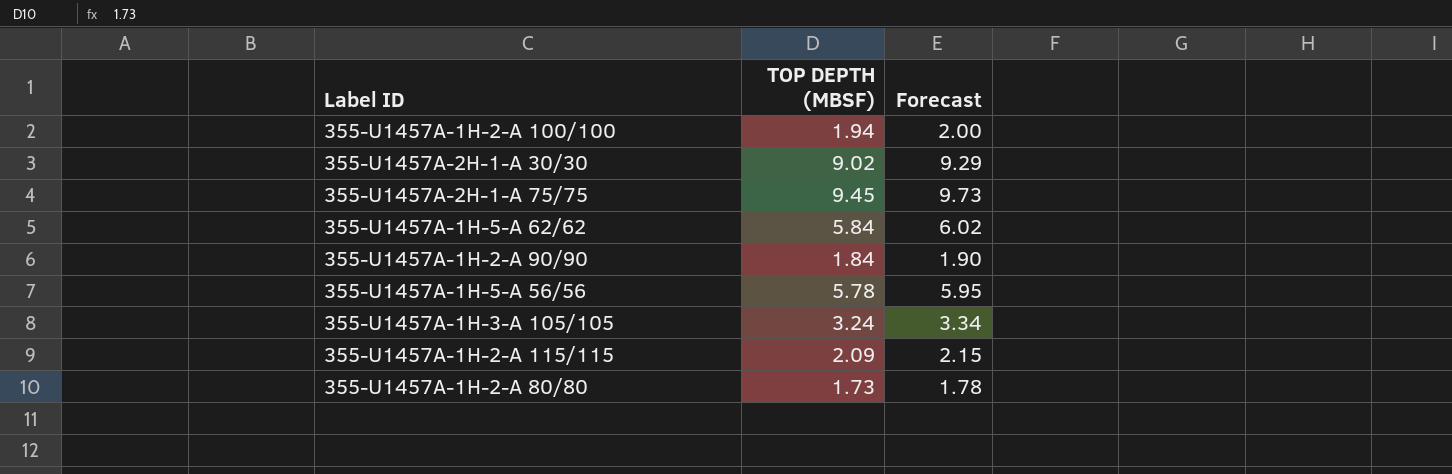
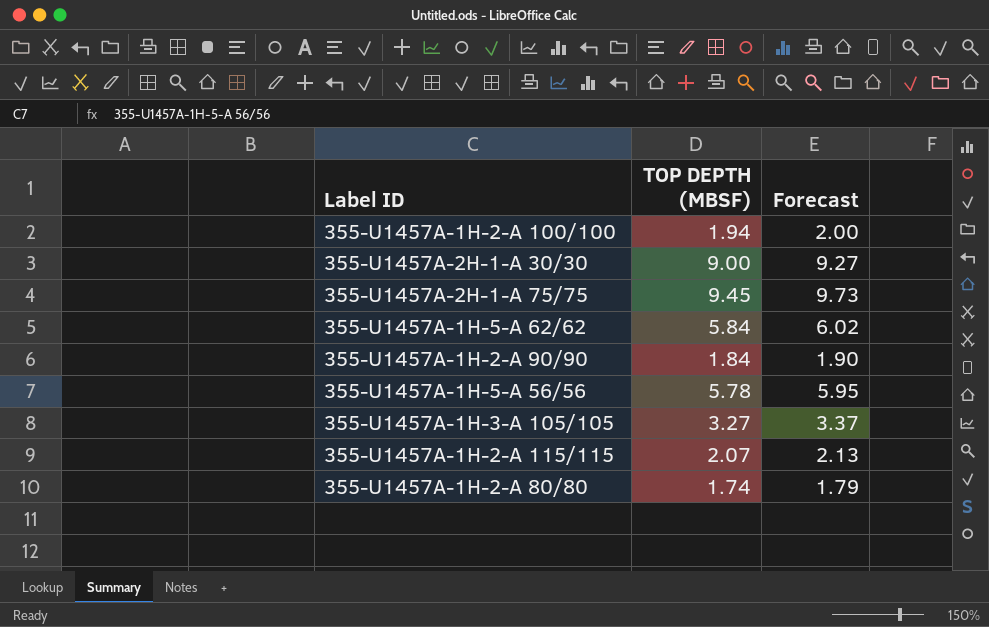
355-U1457A-2H-1-A 30/30 | TOP DEPTH (MBSF): 9.02 -> 9.00
355-U1457A-2H-1-A 30/30 | Forecast: 9.29 -> 9.27
355-U1457A-1H-3-A 105/105 | TOP DEPTH (MBSF): 3.24 -> 3.27
355-U1457A-1H-3-A 105/105 | Forecast: 3.34 -> 3.37
355-U1457A-1H-2-A 115/115 | TOP DEPTH (MBSF): 2.09 -> 2.07
355-U1457A-1H-2-A 115/115 | Forecast: 2.15 -> 2.13
355-U1457A-1H-2-A 80/80 | TOP DEPTH (MBSF): 1.73 -> 1.74
355-U1457A-1H-2-A 80/80 | Forecast: 1.78 -> 1.79

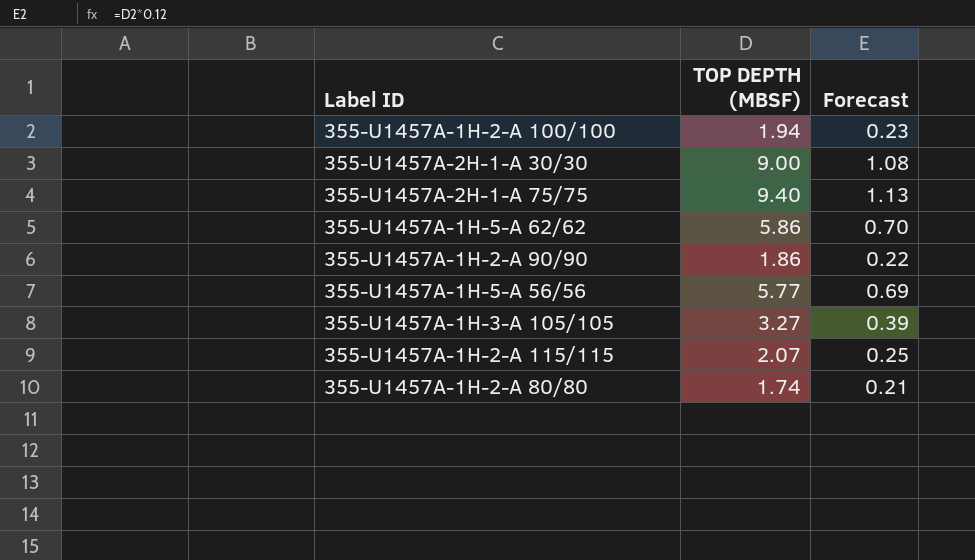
column Forecast | formula: [TOP DEPTH (MBSF)] * 1.03 -> [TOP DEPTH (MBSF)] * 0.12
355-U1457A-2H-1-A 75/75 | TOP DEPTH (MBSF): 9.45 -> 9.40
355-U1457A-1H-5-A 62/62 | TOP DEPTH (MBSF): 5.84 -> 5.86
355-U1457A-1H-2-A 90/90 | TOP DEPTH (MBSF): 1.84 -> 1.86
355-U1457A-1H-5-A 56/56 | TOP DEPTH (MBSF): 5.78 -> 5.77

